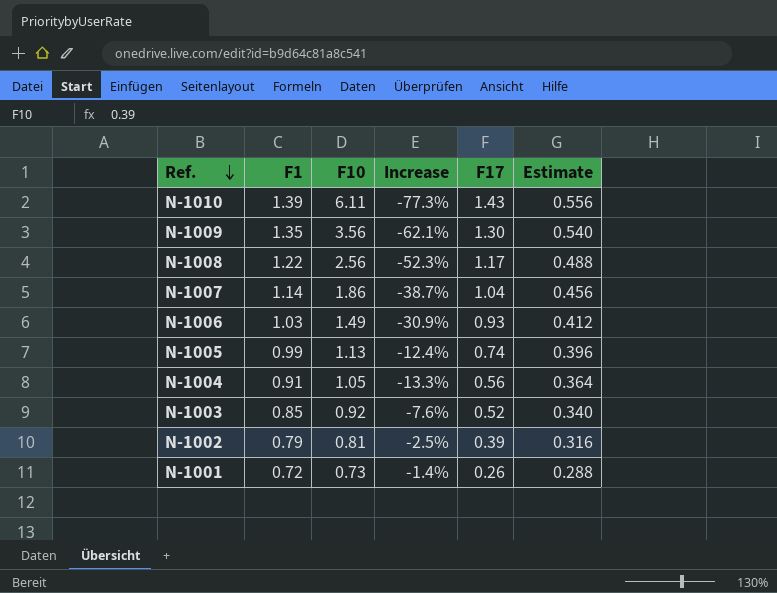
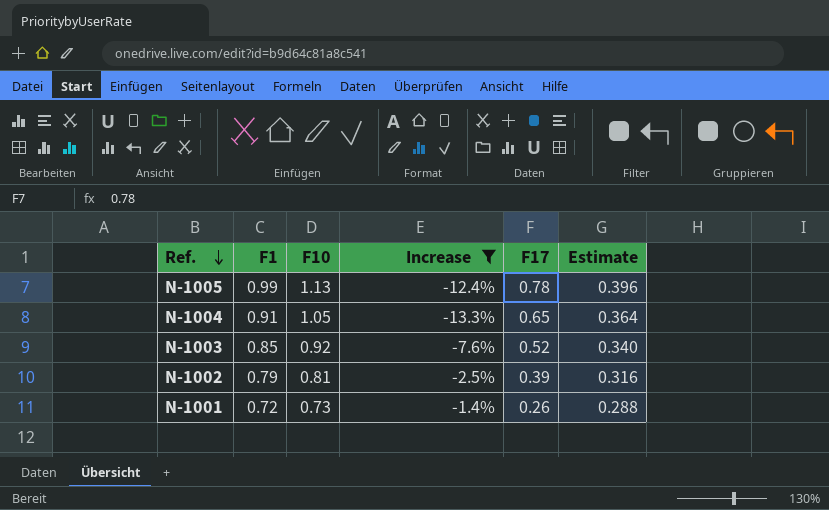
filter: none -> Increase >= -13.3%
N-1005 | F17: 0.74 -> 0.78
N-1004 | F17: 0.56 -> 0.65

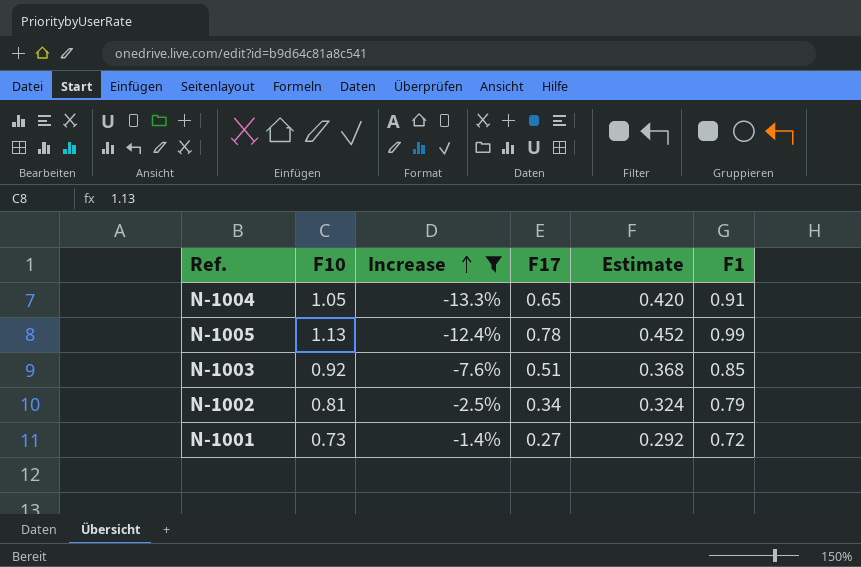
row order: Ref. descending -> Increase ascending
column Estimate | formula: [F1] * 0.4 -> [F10] * 0.4
column F1 | position: 2 -> 6
N-1003 | F17: 0.52 -> 0.51
N-1002 | F17: 0.39 -> 0.34
N-1001 | F17: 0.26 -> 0.27

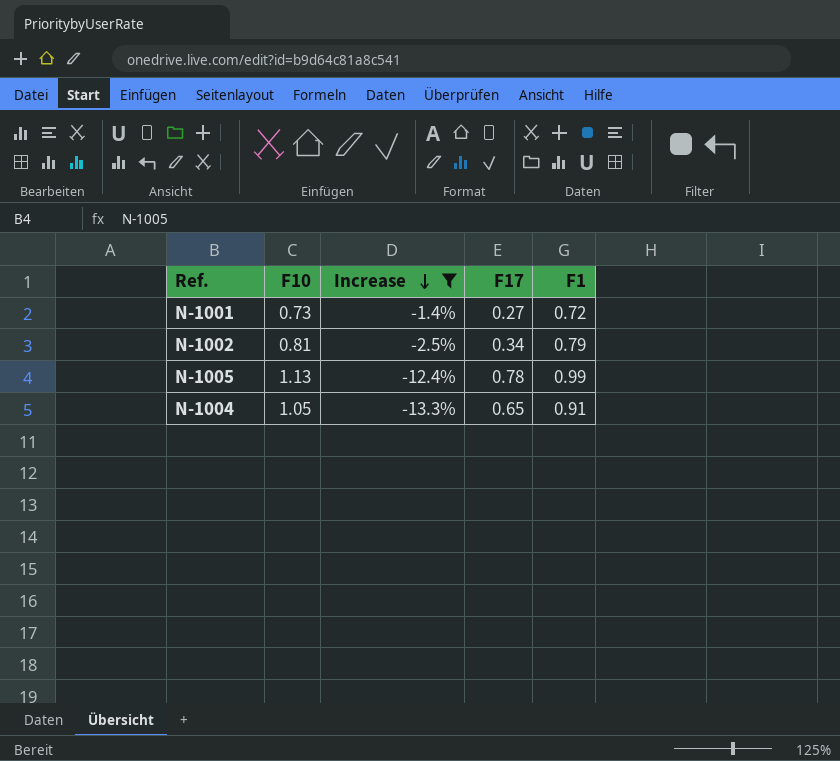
row order: Increase ascending -> Increase descending
column Estimate | formula: [F10] * 0.4 -> none
row N-1003: 0.92 | -7.6% | 0.51 | 0.368 | 0.85 -> none

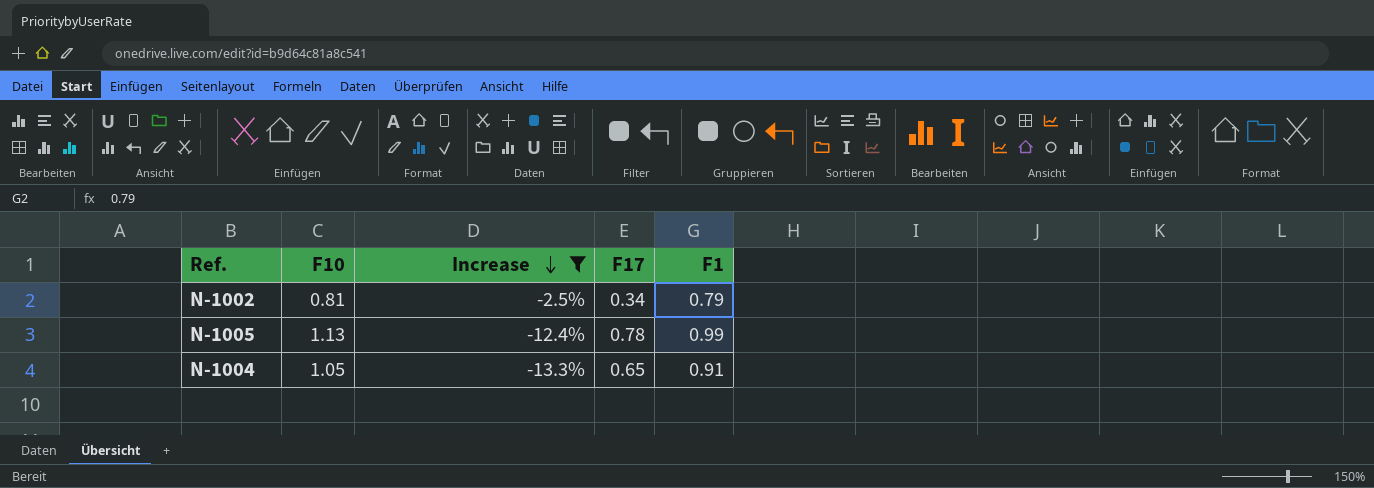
row N-1001: 0.73 | -1.4% | 0.27 | 0.72 -> none

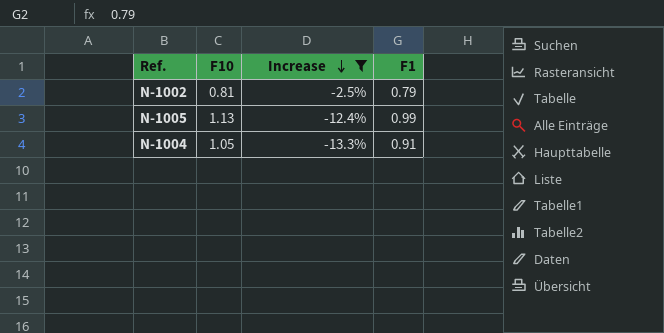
column F17 | position: 4 -> none

